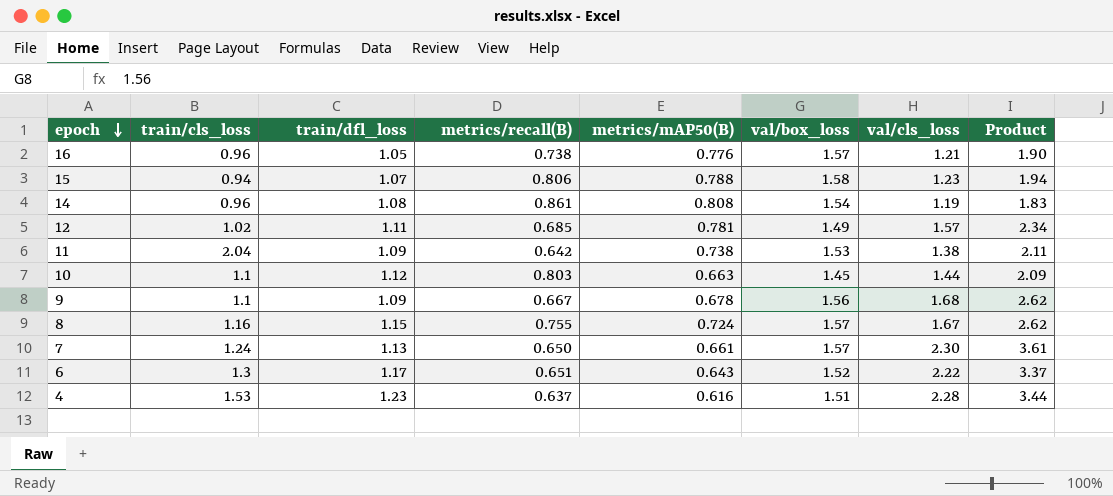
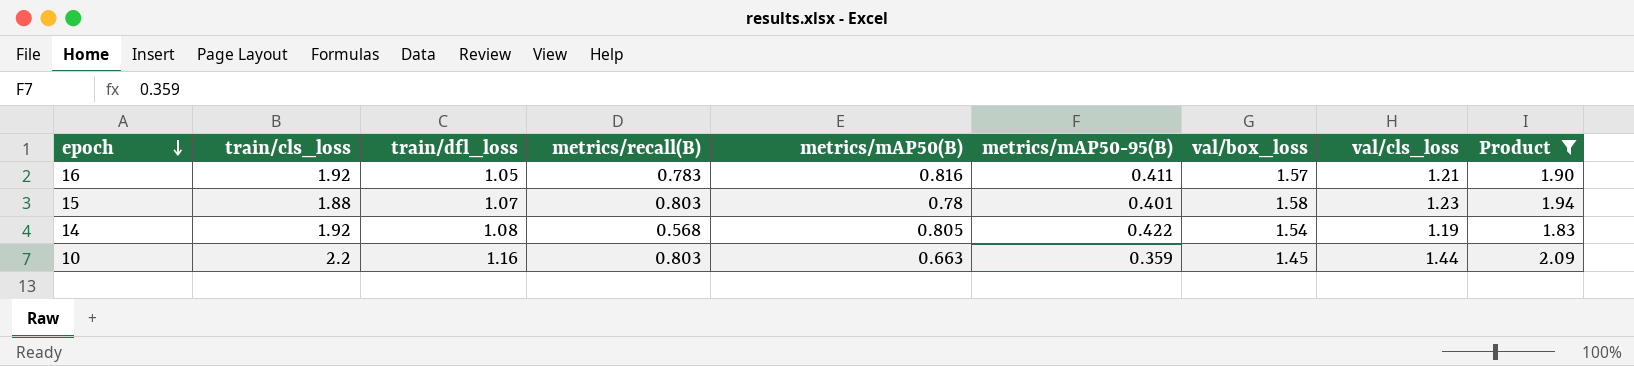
filter: none -> Product <= 2.09
column metrics/mAP50-95(B) | position: none -> 6
16 | train/cls_loss: 0.96 -> 1.92
16 | metrics/recall(B): 0.738 -> 0.783
16 | metrics/mAP50(B): 0.776 -> 0.816
15 | train/cls_loss: 0.94 -> 1.88
15 | metrics/recall(B): 0.806 -> 0.803
15 | metrics/mAP50(B): 0.788 -> 0.78
14 | train/cls_loss: 0.96 -> 1.92
14 | metrics/recall(B): 0.861 -> 0.568
14 | metrics/mAP50(B): 0.808 -> 0.805
10 | train/cls_loss: 1.1 -> 2.2
10 | train/dfl_loss: 1.12 -> 1.16

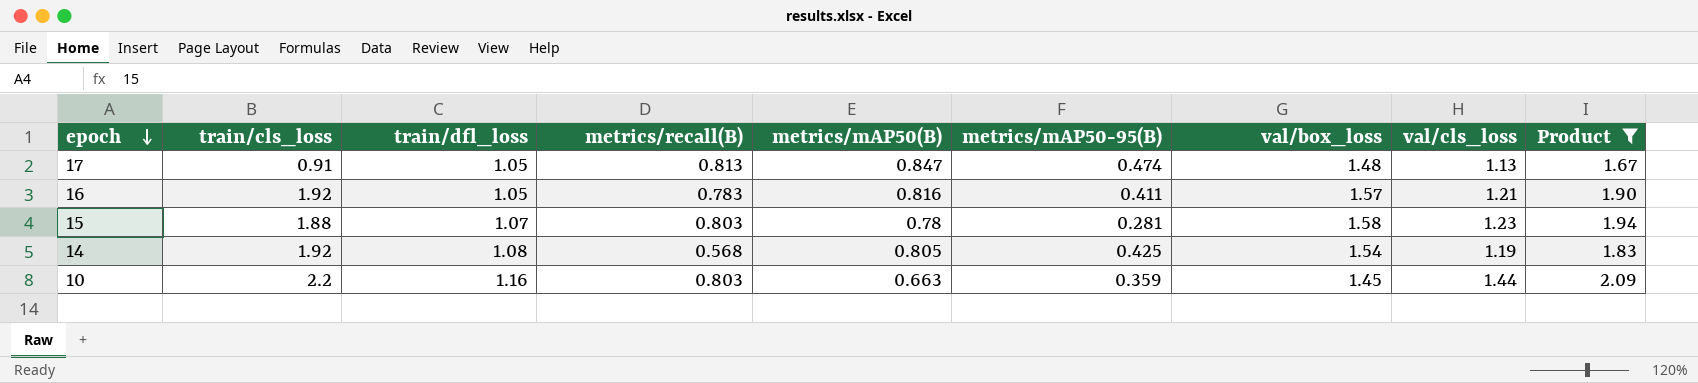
row 17: none -> 0.91 | 1.05 | 0.813 | 0.847 | 0.474 | 1.48 | 1.13 | 1.67
15 | metrics/mAP50-95(B): 0.401 -> 0.281
14 | metrics/mAP50-95(B): 0.422 -> 0.425

